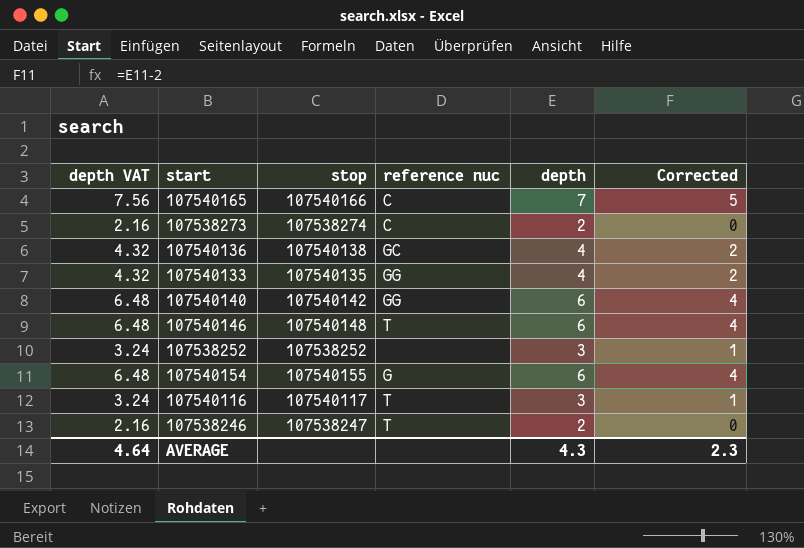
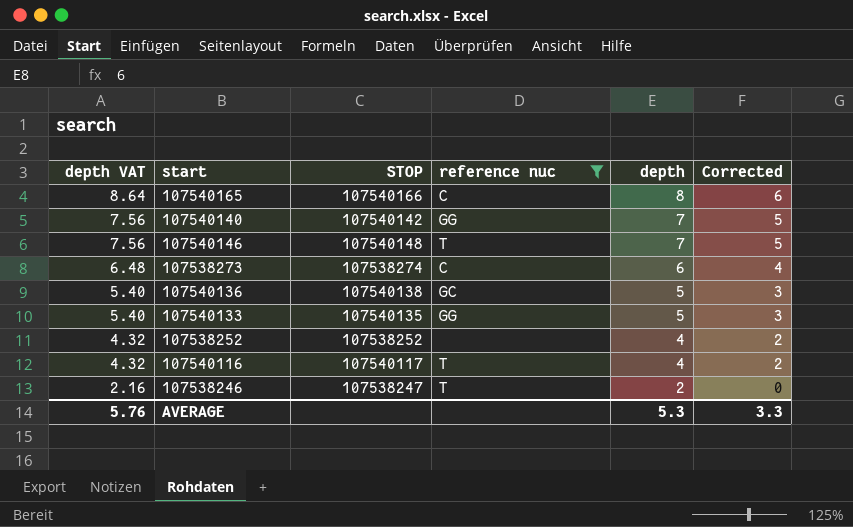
filter: none -> reference nuc != G
row order: none -> depth VAT descending
column name: stop -> STOP
107540165 | depth VAT: 7.56 -> 8.64
107540165 | depth: 7 -> 8
107540165 | Corrected: 5 -> 6
107540140 | depth VAT: 6.48 -> 7.56
107540140 | depth: 6 -> 7
107540140 | Corrected: 4 -> 5
107540146 | depth VAT: 6.48 -> 7.56
107540146 | depth: 6 -> 7
107540146 | Corrected: 4 -> 5
107538273 | depth VAT: 2.16 -> 6.48
107538273 | depth: 2 -> 6
107538273 | Corrected: 0 -> 4
107540136 | depth VAT: 4.32 -> 5.40
107540136 | depth: 4 -> 5
107540136 | Corrected: 2 -> 3
107540133 | depth VAT: 4.32 -> 5.40
107540133 | depth: 4 -> 5
107540133 | Corrected: 2 -> 3
107538252 | depth VAT: 3.24 -> 4.32
107538252 | depth: 3 -> 4
107538252 | Corrected: 1 -> 2
107540116 | depth VAT: 3.24 -> 4.32
107540116 | depth: 3 -> 4
107540116 | Corrected: 1 -> 2
AVERAGE | depth VAT: 4.64 -> 5.76
AVERAGE | depth: 4.3 -> 5.3
AVERAGE | Corrected: 2.3 -> 3.3

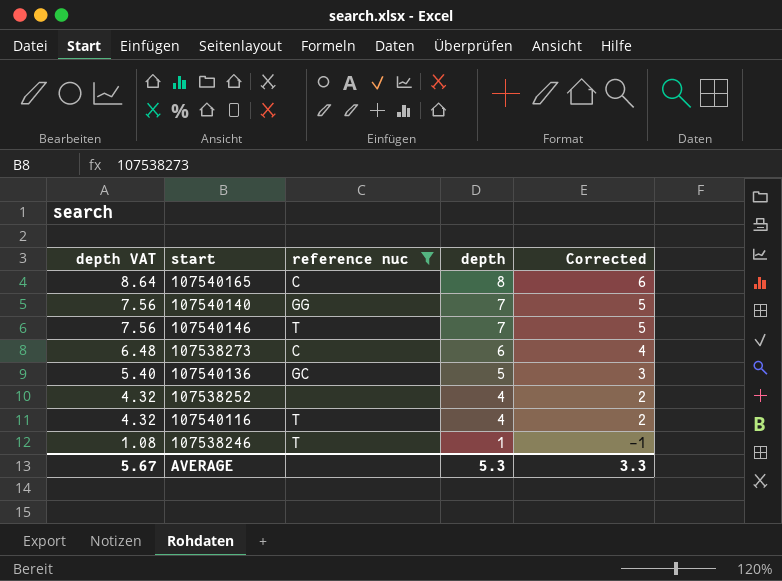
column STOP | position: 3 -> none
row 107540133: 5.40 | 107540135 | GG | 5 | 3 -> none
107538246 | depth VAT: 2.16 -> 1.08
107538246 | depth: 2 -> 1
107538246 | Corrected: 0 -> -1
AVERAGE | depth VAT: 5.76 -> 5.67

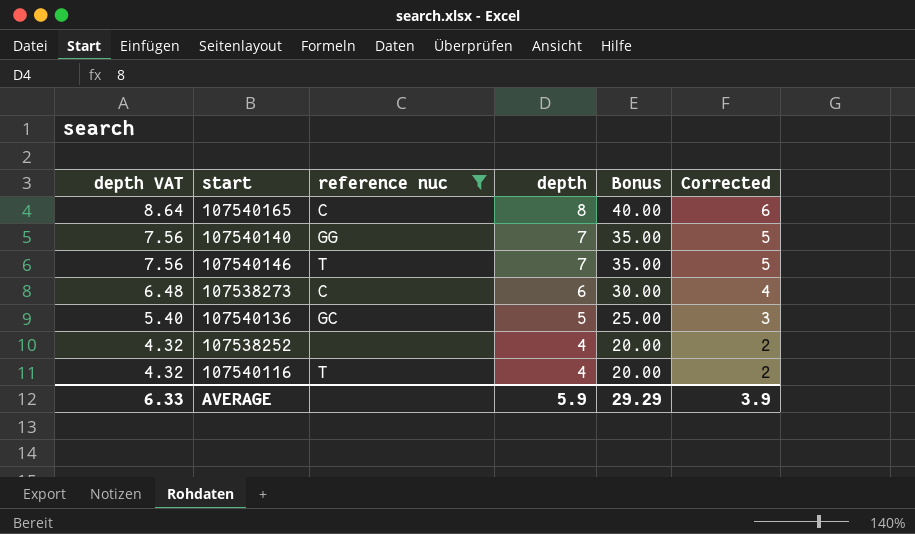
column Bonus | formula: none -> [depth] * 5
row 107538246: 1.08 | T | 1 | -1 -> none
AVERAGE | depth VAT: 5.67 -> 6.33
AVERAGE | depth: 5.3 -> 5.9
AVERAGE | Corrected: 3.3 -> 3.9

